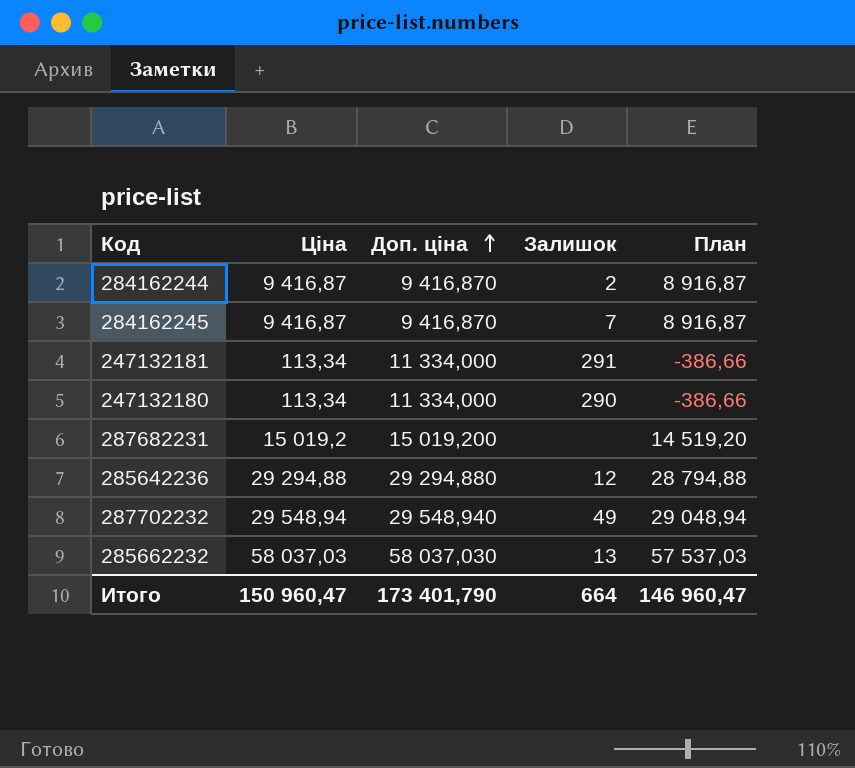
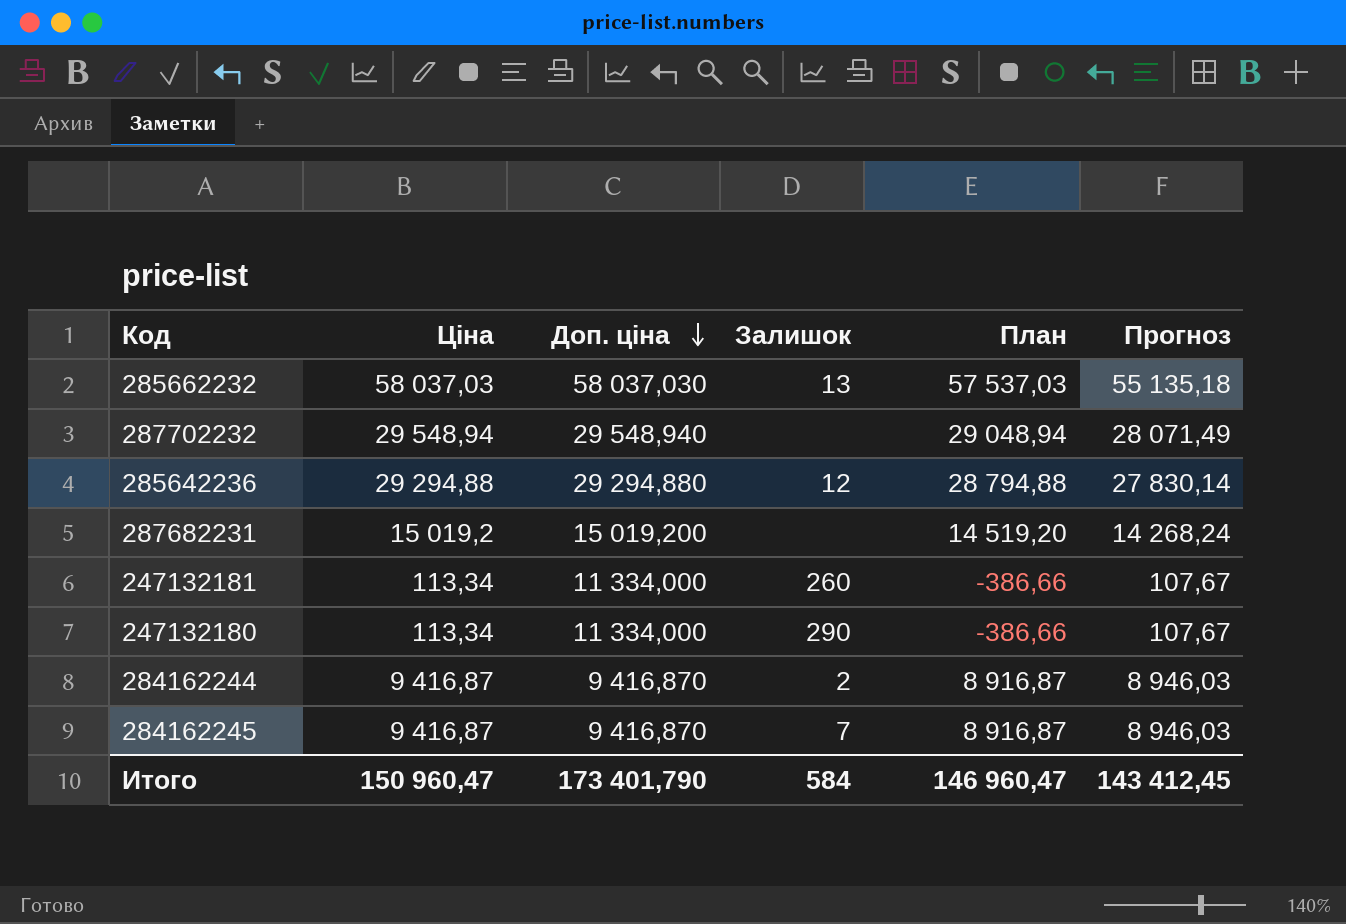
row order: Доп. ціна ascending -> Доп. ціна descending
column Прогноз | formula: none -> [Ціна] * 0,95
287702232 | Залишок: 49 -> none
247132181 | Залишок: 291 -> 260
Итого | Залишок: 664 -> 584

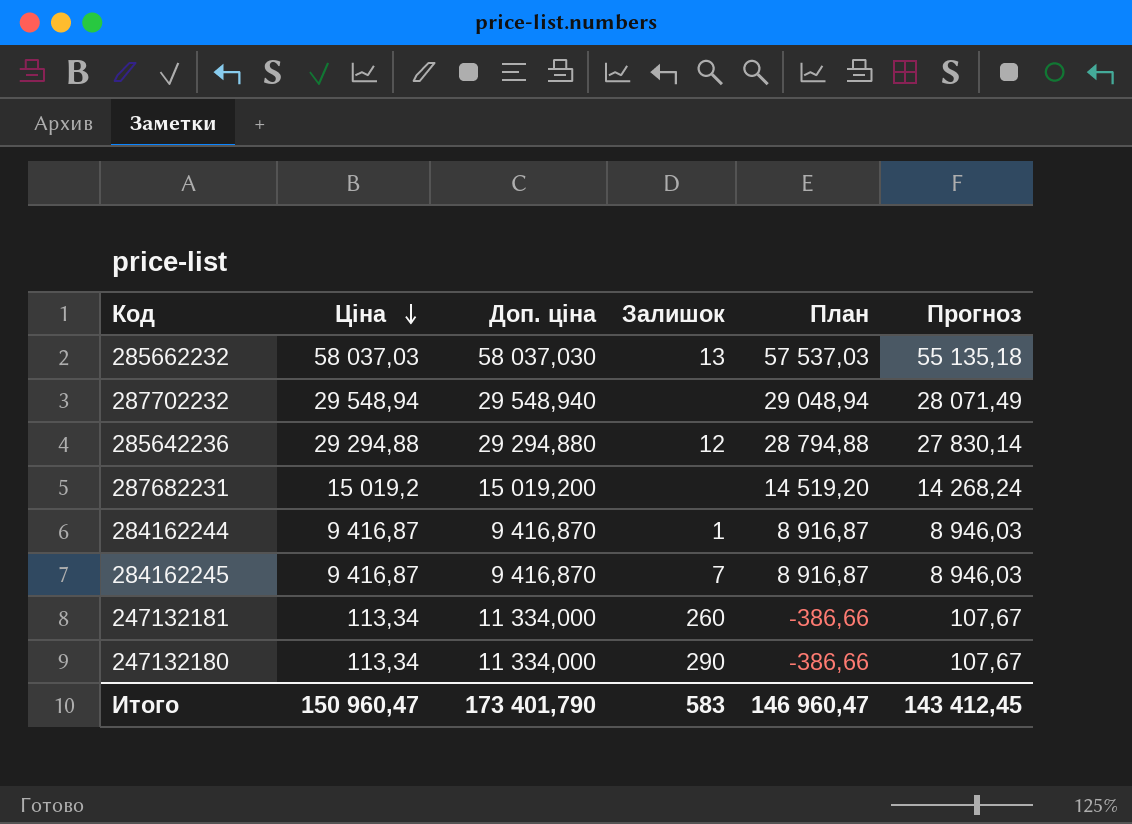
row order: Доп. ціна descending -> Ціна descending
284162244 | Залишок: 2 -> 1
Итого | Залишок: 584 -> 583

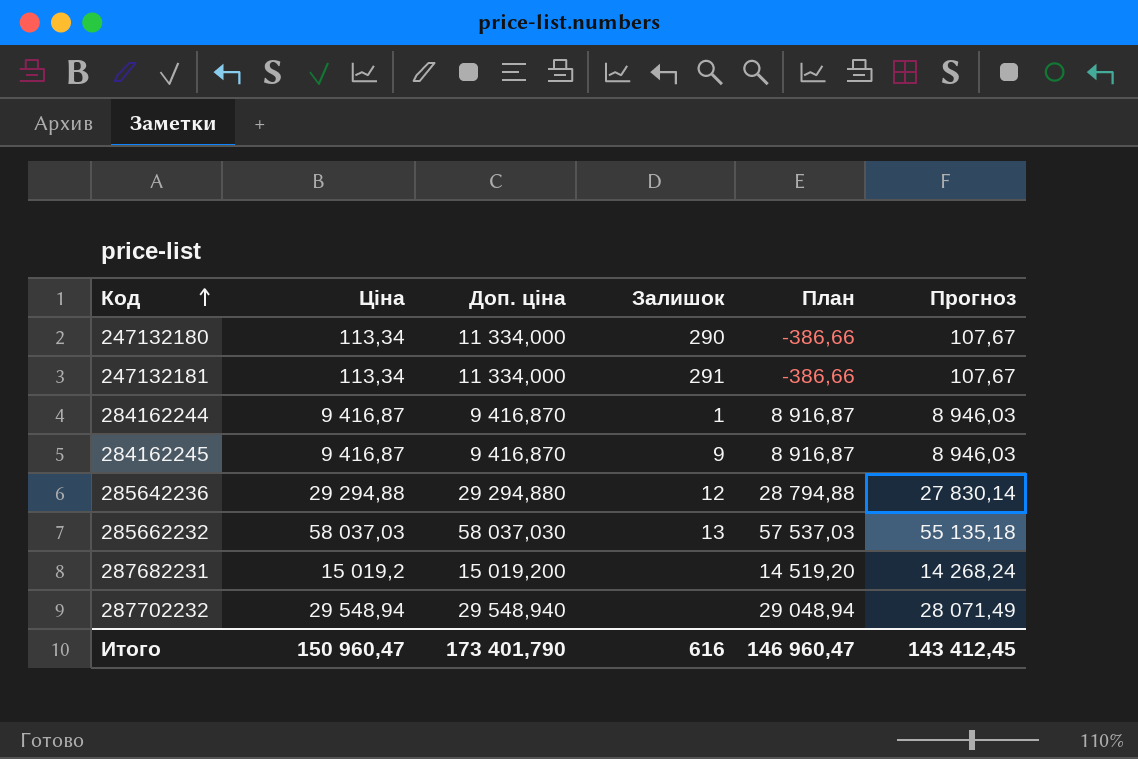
row order: Ціна descending -> Код ascending
247132181 | Залишок: 260 -> 291
284162245 | Залишок: 7 -> 9
Итого | Залишок: 583 -> 616

